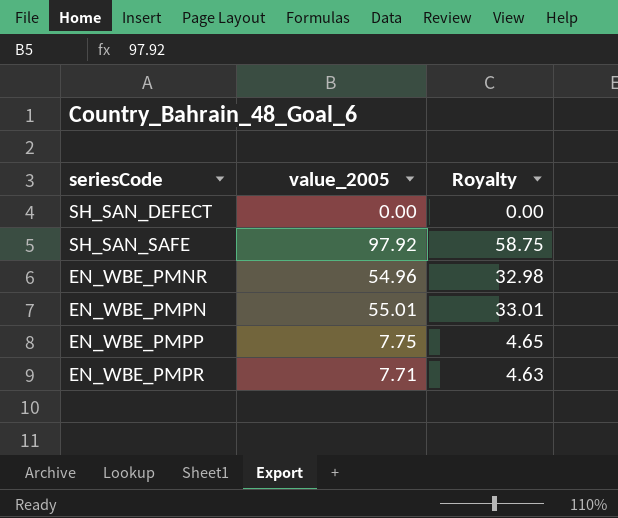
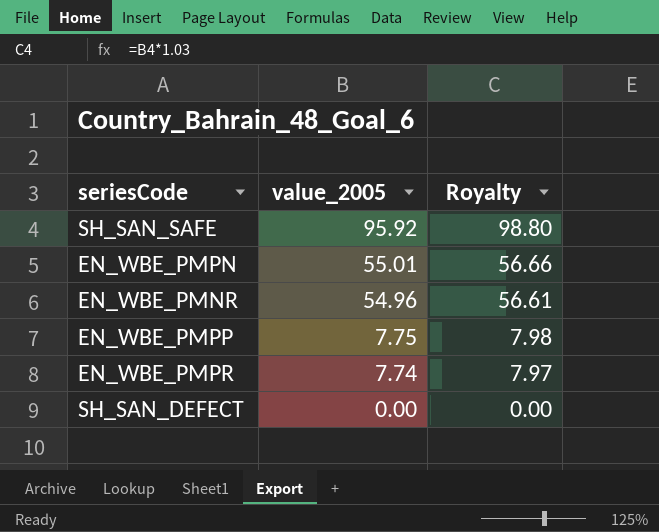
row order: none -> value_2005 descending
column Royalty | formula: [value_2005] * 0.6 -> [value_2005] * 1.03
SH_SAN_SAFE | value_2005: 97.92 -> 95.92
EN_WBE_PMPR | value_2005: 7.71 -> 7.74

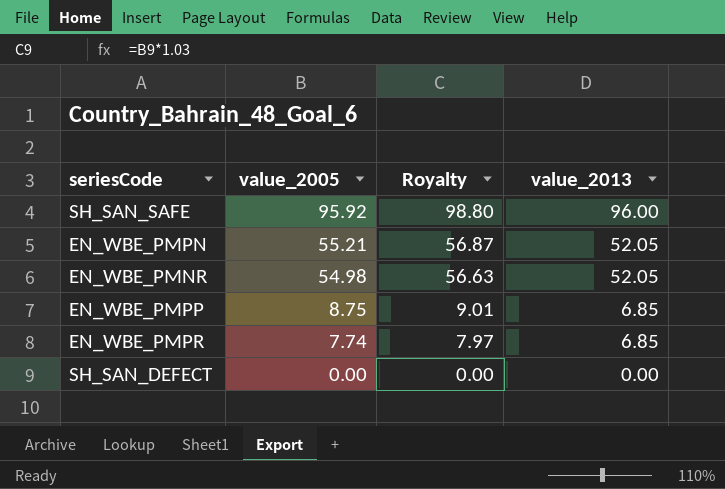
column value_2013 | position: none -> 4
EN_WBE_PMPN | value_2005: 55.01 -> 55.21
EN_WBE_PMPN | Royalty: 56.66 -> 56.87
EN_WBE_PMNR | value_2005: 54.96 -> 54.98
EN_WBE_PMNR | Royalty: 56.61 -> 56.63
EN_WBE_PMPP | value_2005: 7.75 -> 8.75
EN_WBE_PMPP | Royalty: 7.98 -> 9.01

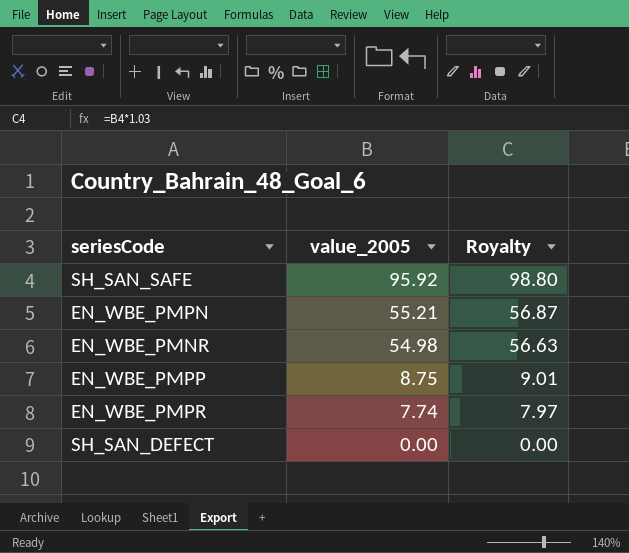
column value_2013 | position: 4 -> none

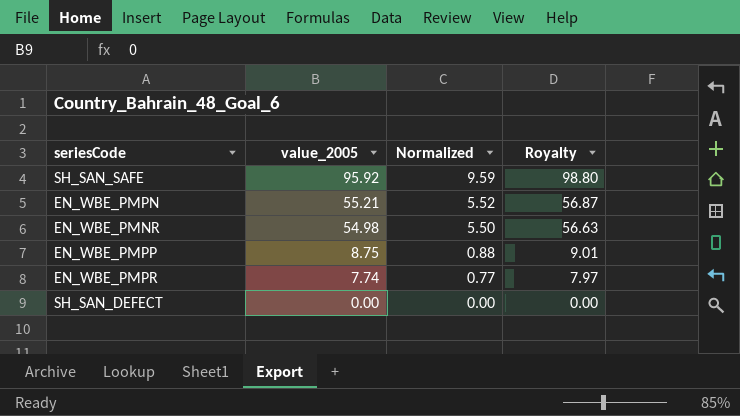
column Normalized | formula: none -> [value_2005] * 0.1

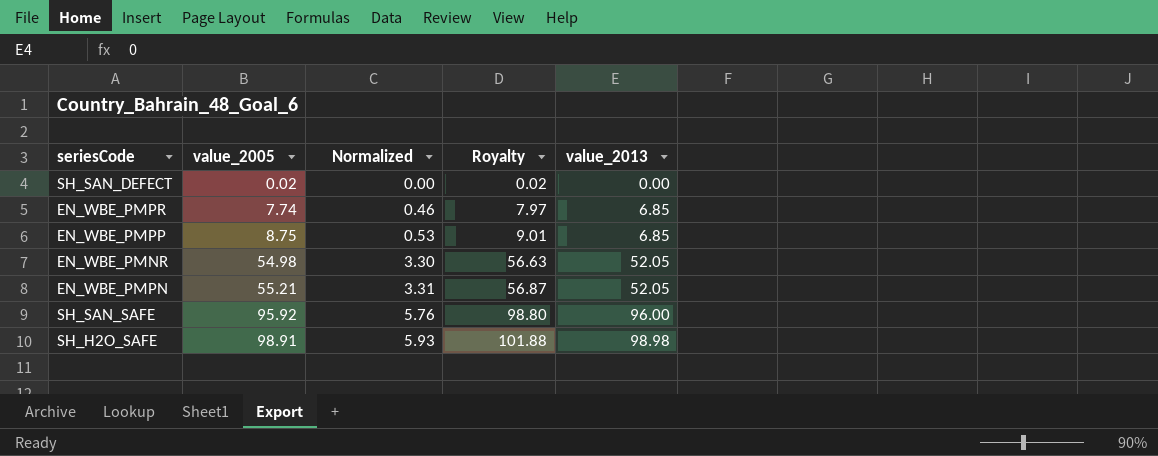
row order: value_2005 descending -> value_2005 ascending
column Normalized | formula: [value_2005] * 0.1 -> [value_2005] * 0.06
column value_2013 | position: none -> 5
SH_SAN_DEFECT | value_2005: 0.00 -> 0.02
SH_SAN_DEFECT | Royalty: 0.00 -> 0.02
row SH_H2O_SAFE: none -> 98.91 | 5.93 | 101.88 | 98.98

